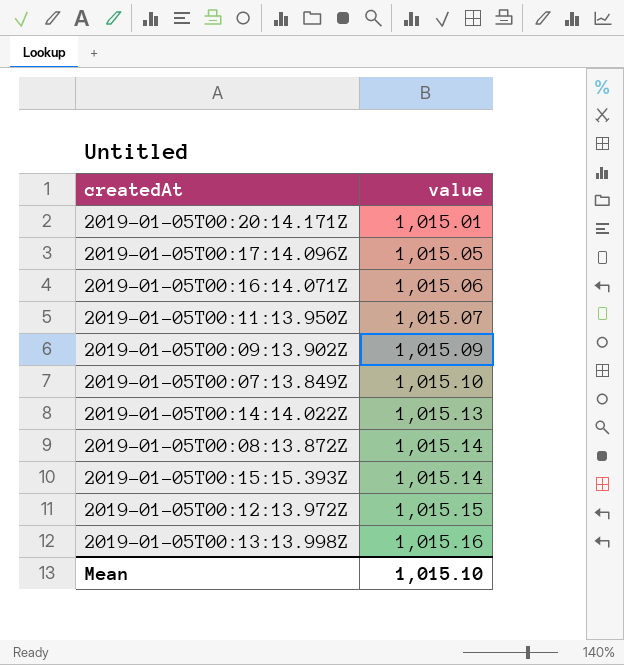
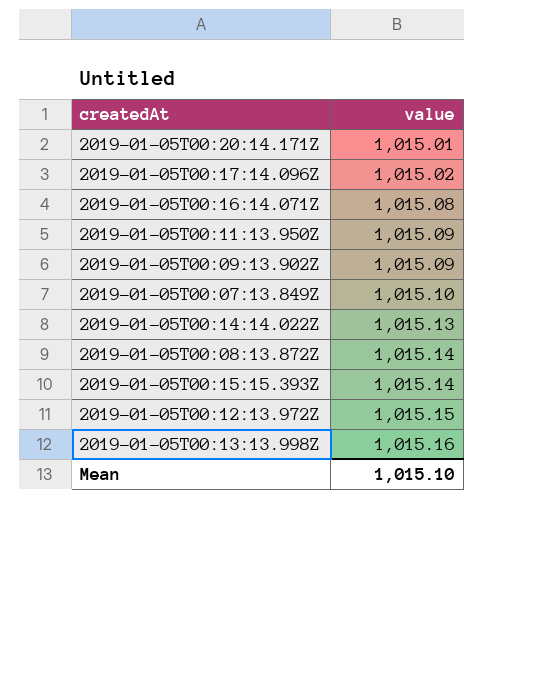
2019-01-05T00:17:14.096Z | value: 1,015.05 -> 1,015.02
2019-01-05T00:16:14.071Z | value: 1,015.06 -> 1,015.08
2019-01-05T00:11:13.950Z | value: 1,015.07 -> 1,015.09

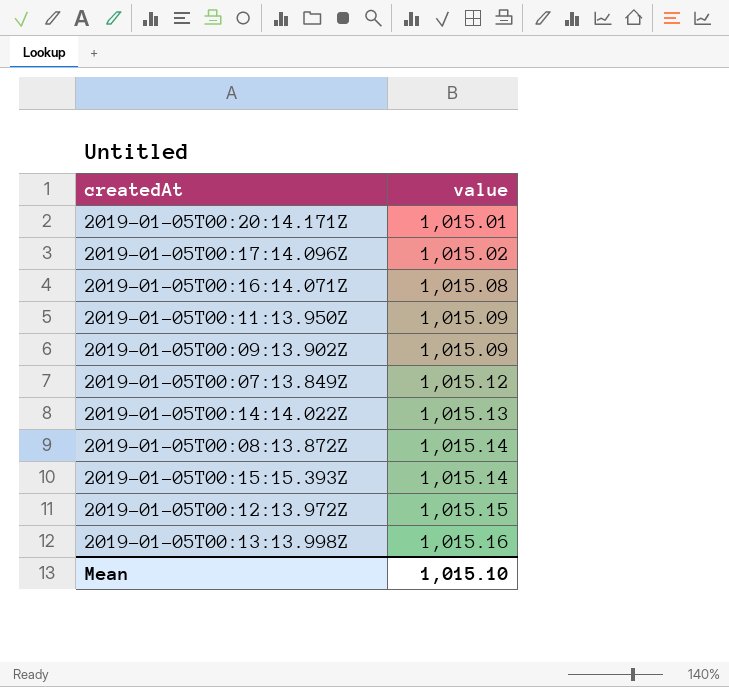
2019-01-05T00:07:13.849Z | value: 1,015.10 -> 1,015.12

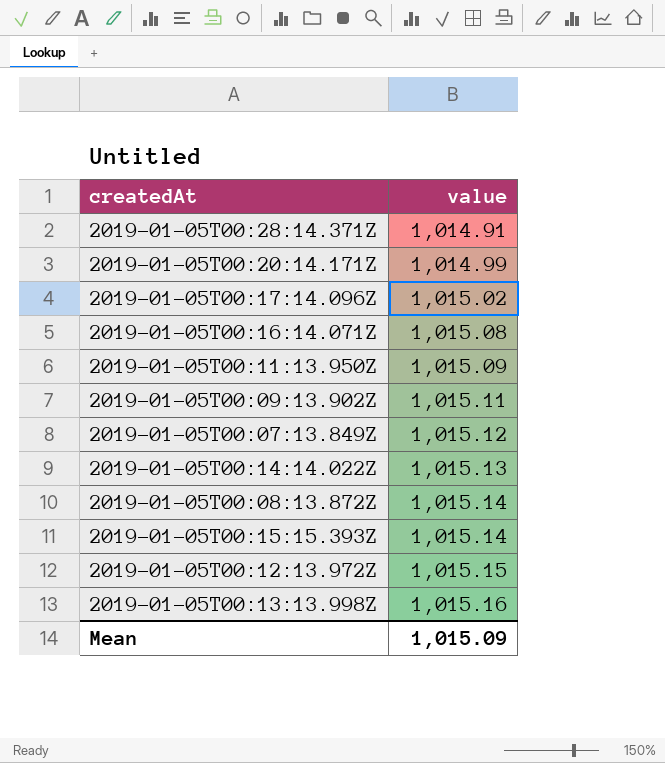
row 2019-01-05T00:28:14.371Z: none -> 1,014.91
2019-01-05T00:20:14.171Z | value: 1,015.01 -> 1,014.99
2019-01-05T00:09:13.902Z | value: 1,015.09 -> 1,015.11
Mean | value: 1,015.10 -> 1,015.09

